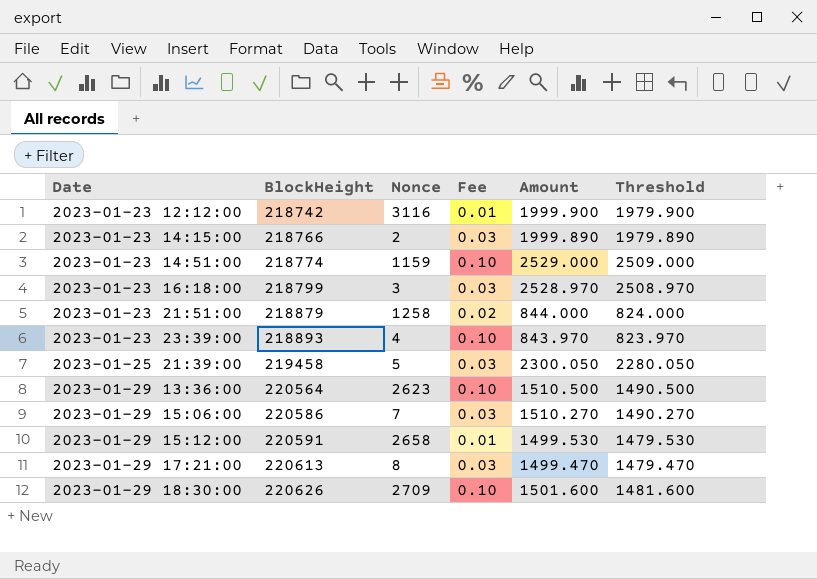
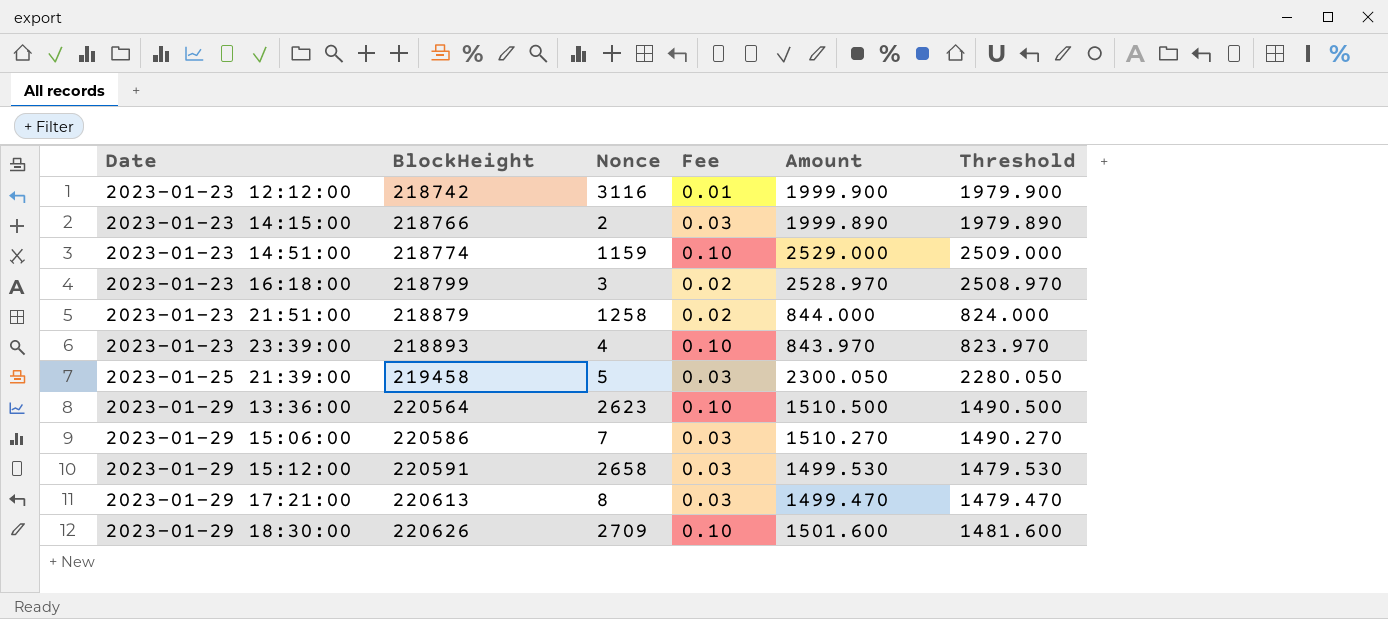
2023-01-23 16:18:00 | Fee: 0.03 -> 0.02
2023-01-29 15:12:00 | Fee: 0.01 -> 0.03

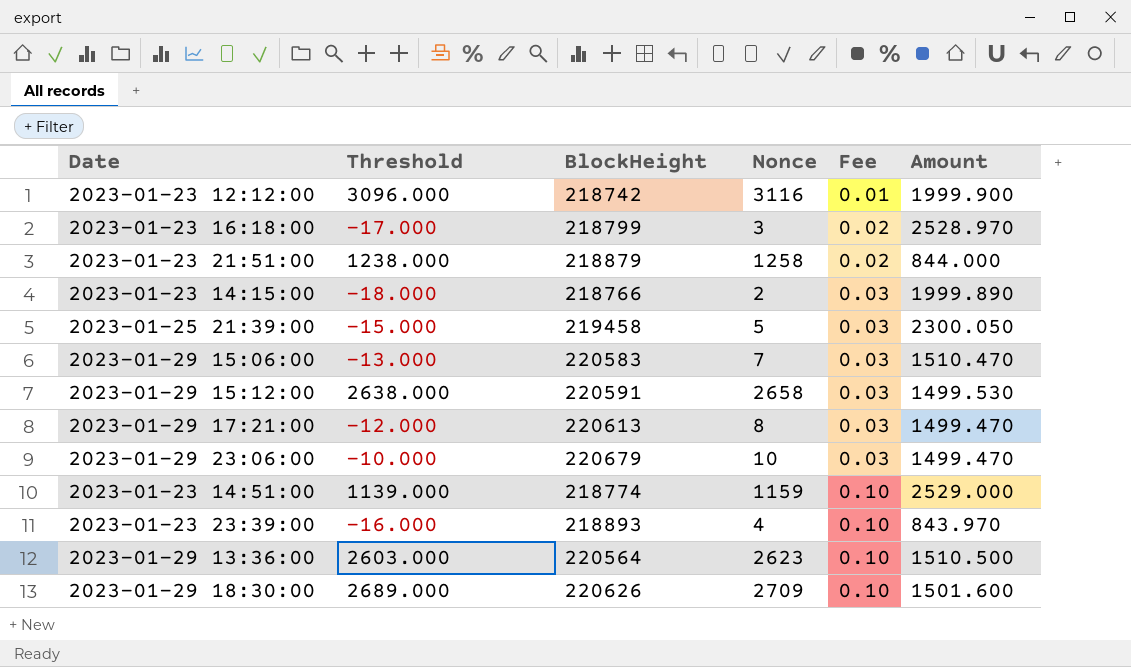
row order: Date ascending -> Fee ascending
column Threshold | formula: [Amount] - 20 -> [Nonce] - 20
column Threshold | position: 6 -> 2
2023-01-29 15:06:00 | BlockHeight: 220586 -> 220583
2023-01-29 15:06:00 | Amount: 1510.270 -> 1510.470
row 2023-01-29 23:06:00: none -> -10.000 | 220679 | 10 | 0.03 | 1499.470

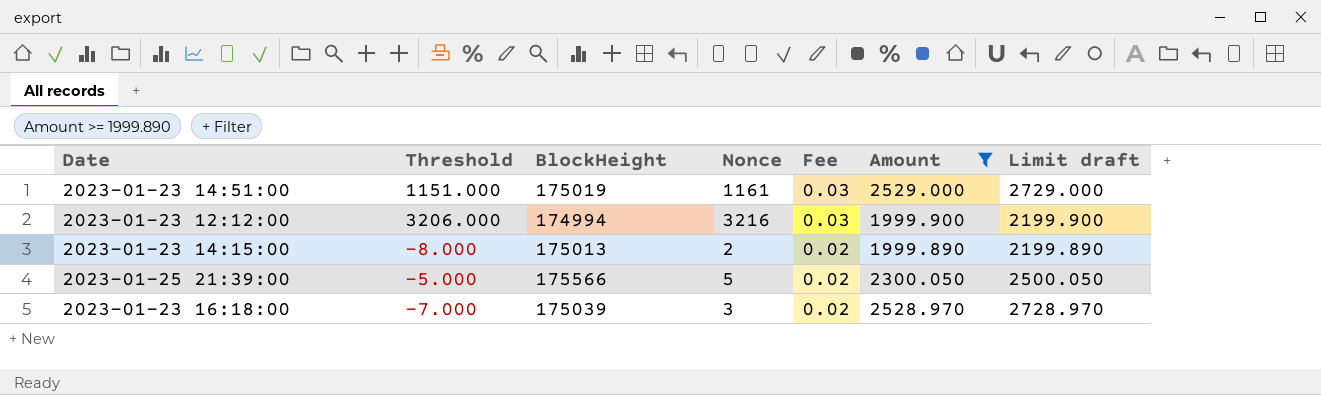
filter: none -> Amount >= 1999.890
row order: Fee ascending -> Fee descending
column Threshold | formula: [Nonce] - 20 -> [Nonce] - 10
column Limit draft | formula: none -> [Amount] + 200
2023-01-23 14:51:00 | BlockHeight: 218774 -> 175019
2023-01-23 14:51:00 | Nonce: 1159 -> 1161
2023-01-23 14:51:00 | Fee: 0.10 -> 0.03
2023-01-23 12:12:00 | BlockHeight: 218742 -> 174994
2023-01-23 12:12:00 | Nonce: 3116 -> 3216
2023-01-23 12:12:00 | Fee: 0.01 -> 0.03
2023-01-23 14:15:00 | BlockHeight: 218766 -> 175013
2023-01-23 14:15:00 | Fee: 0.03 -> 0.02
2023-01-25 21:39:00 | BlockHeight: 219458 -> 175566
2023-01-25 21:39:00 | Fee: 0.03 -> 0.02
2023-01-23 16:18:00 | BlockHeight: 218799 -> 175039

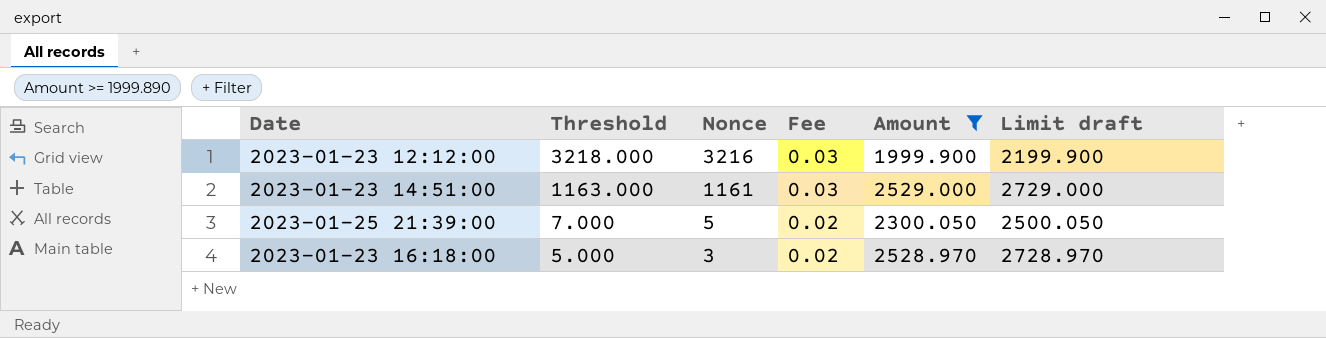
row order: Fee descending -> Threshold descending
column BlockHeight | position: 3 -> none
column Threshold | formula: [Nonce] - 10 -> [Nonce] + 2
row 2023-01-23 14:15:00: -8.000 | 175013 | 2 | 0.02 | 1999.890 | 2199.890 -> none

